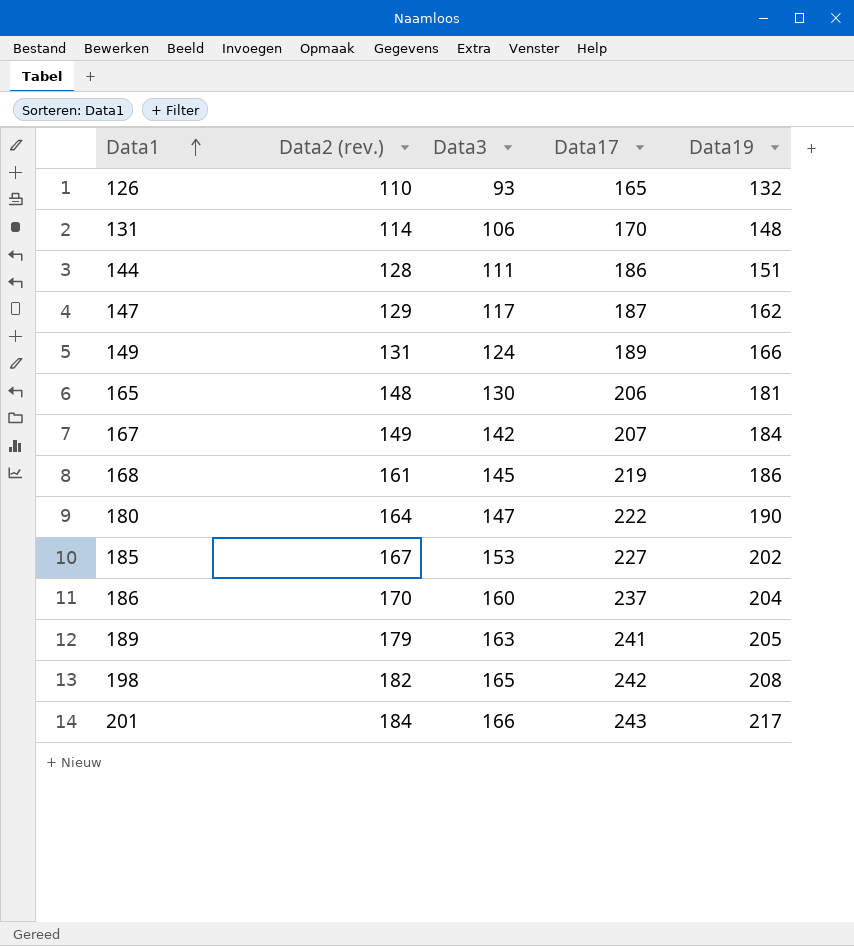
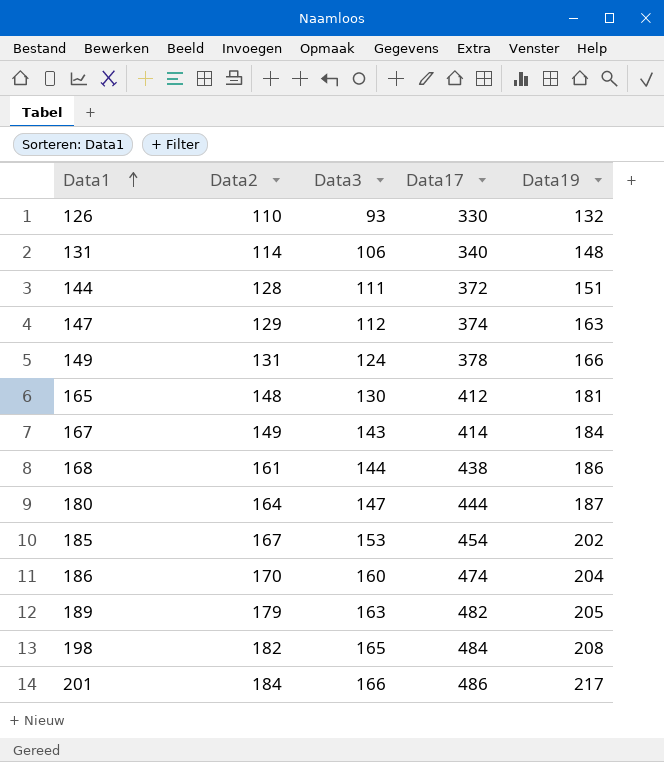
column name: Data2 (rev.) -> Data2
126 | Data17: 165 -> 330
131 | Data17: 170 -> 340
144 | Data17: 186 -> 372
147 | Data3: 117 -> 112
147 | Data17: 187 -> 374
147 | Data19: 162 -> 163
149 | Data17: 189 -> 378
165 | Data17: 206 -> 412
167 | Data3: 142 -> 143
167 | Data17: 207 -> 414
168 | Data3: 145 -> 144
168 | Data17: 219 -> 438
180 | Data17: 222 -> 444
180 | Data19: 190 -> 187
185 | Data17: 227 -> 454
186 | Data17: 237 -> 474
189 | Data17: 241 -> 482
198 | Data17: 242 -> 484
201 | Data17: 243 -> 486

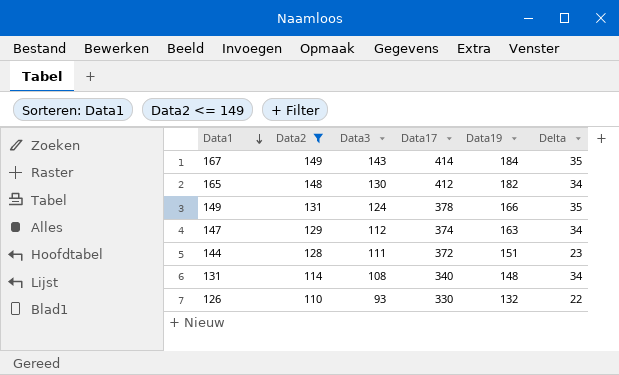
filter: none -> Data2 <= 149
row order: Data1 ascending -> Data1 descending
column Delta | formula: none -> [Data19] - [Data2]
165 | Data19: 181 -> 182
131 | Data3: 106 -> 108

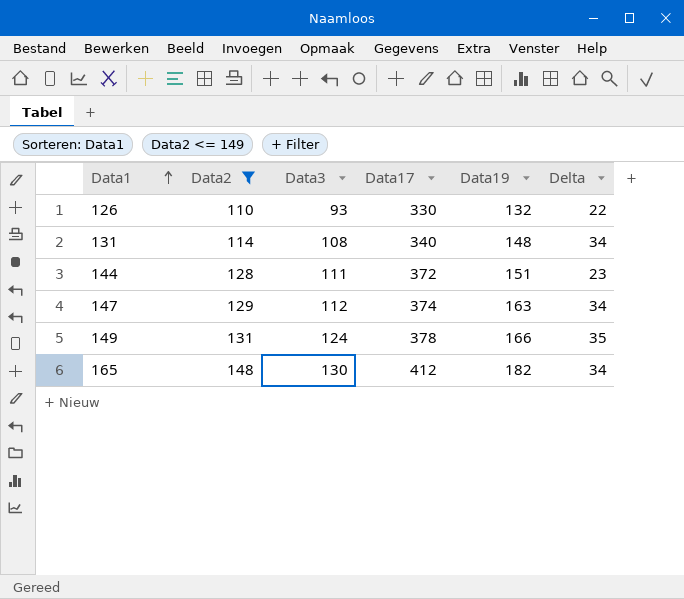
row order: Data1 descending -> Data1 ascending
row 167: 149 | 143 | 414 | 184 | 35 -> none

